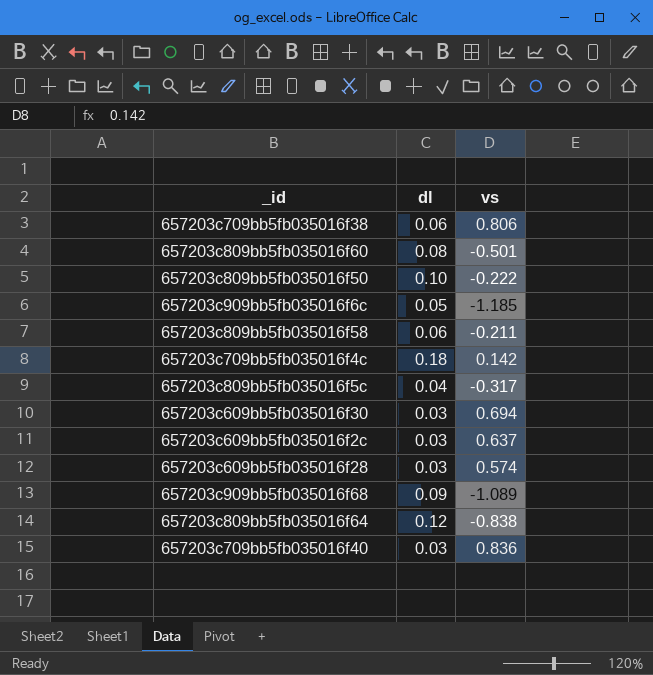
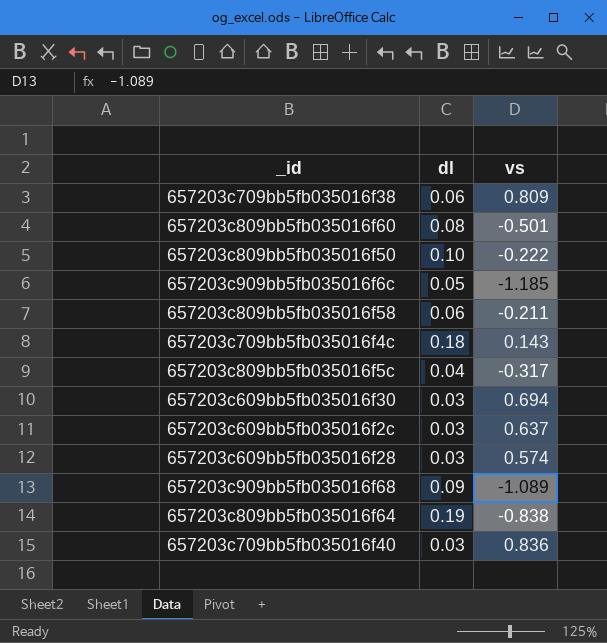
657203c709bb5fb035016f38 | vs: 0.806 -> 0.809
657203c709bb5fb035016f4c | vs: 0.142 -> 0.143
657203c809bb5fb035016f64 | dl: 0.12 -> 0.19

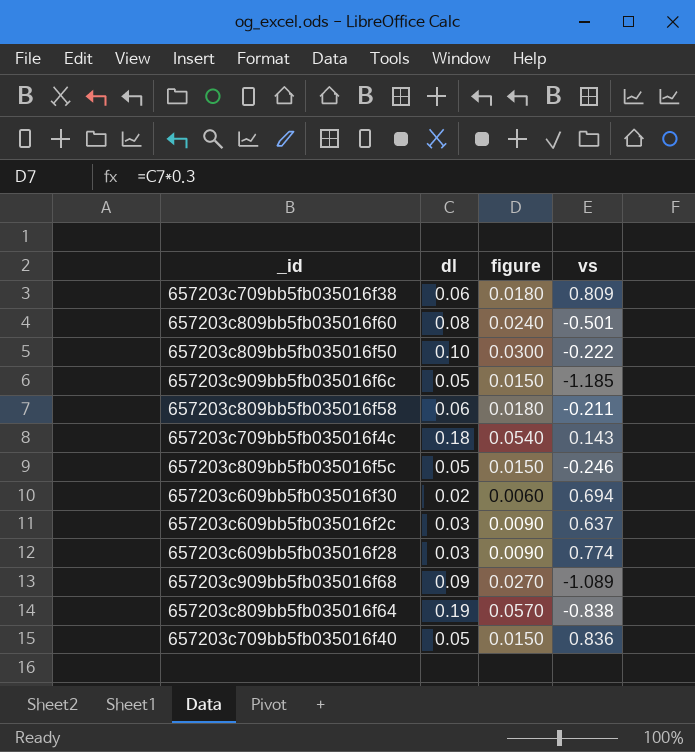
column figure | formula: none -> [dl] * 0.3
657203c809bb5fb035016f5c | dl: 0.04 -> 0.05
657203c809bb5fb035016f5c | vs: -0.317 -> -0.246
657203c609bb5fb035016f30 | dl: 0.03 -> 0.02
657203c609bb5fb035016f28 | vs: 0.574 -> 0.774
657203c709bb5fb035016f40 | dl: 0.03 -> 0.05

